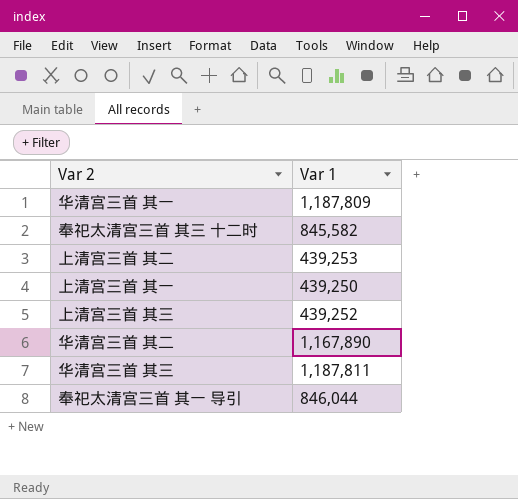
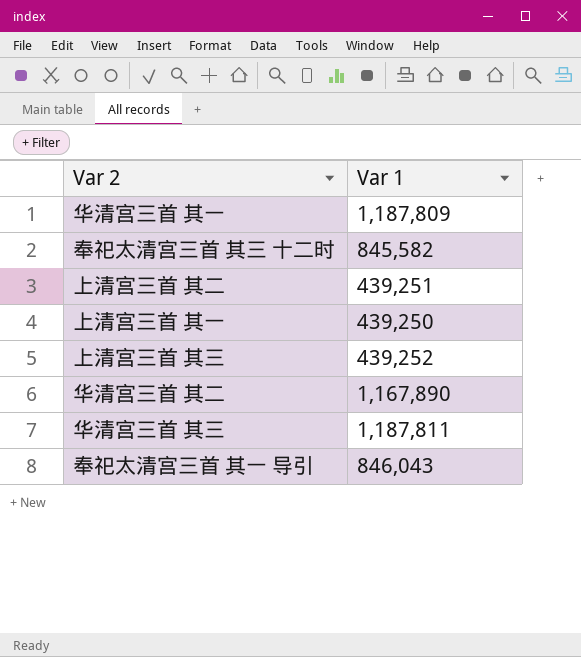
上清宫三首 其二 | Var 1: 439,253 -> 439,251
奉祀太清宫三首 其一 导引 | Var 1: 846,044 -> 846,043

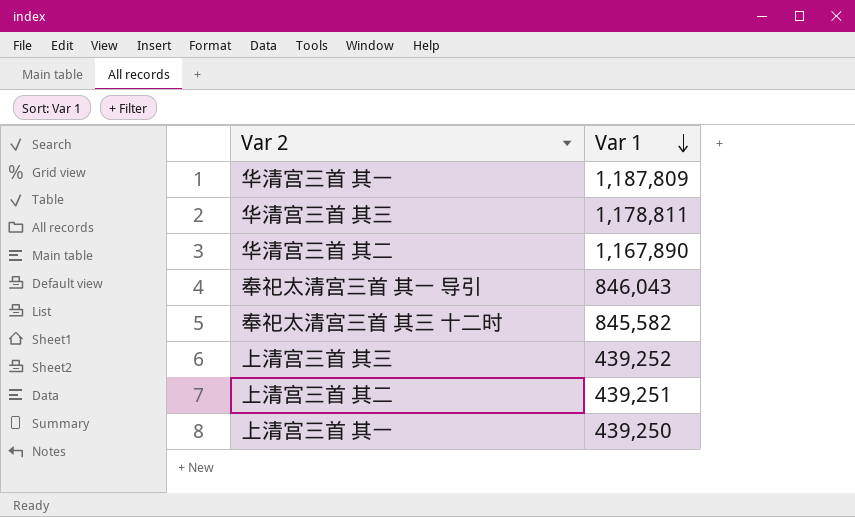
row order: none -> Var 1 descending
华清宫三首 其三 | Var 1: 1,187,811 -> 1,178,811

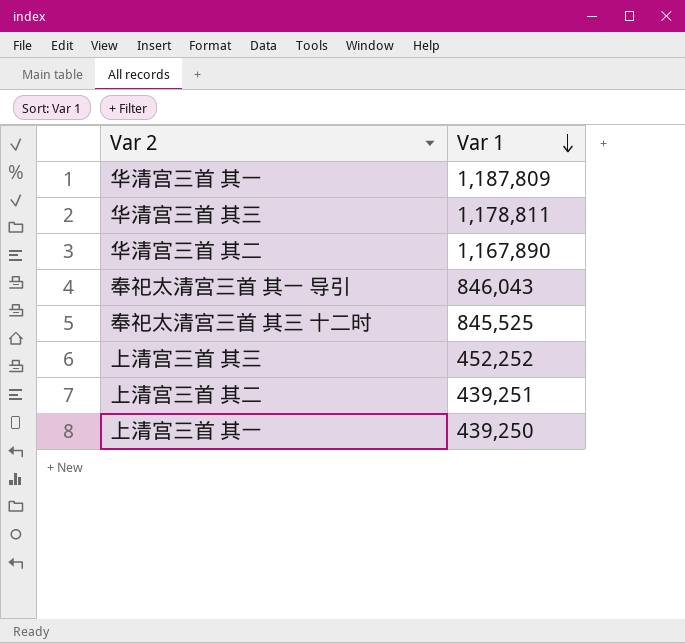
奉祀太清宫三首 其三 十二时 | Var 1: 845,582 -> 845,525
上清宫三首 其三 | Var 1: 439,252 -> 452,252

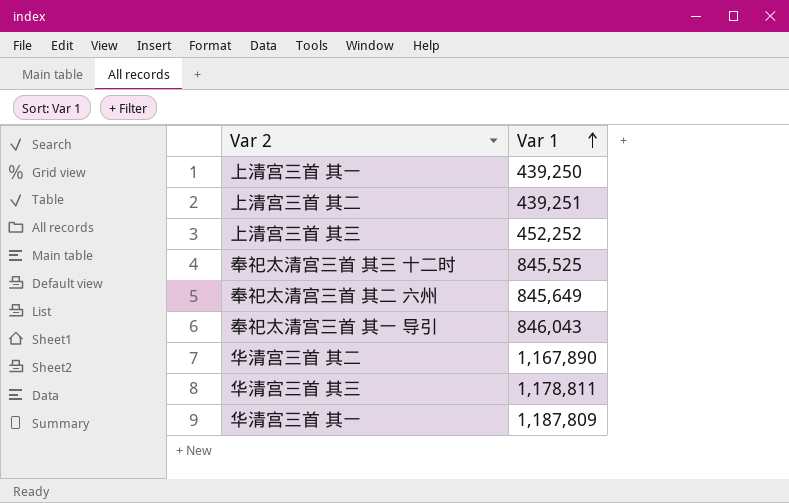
row order: Var 1 descending -> Var 1 ascending
row 奉祀太清宫三首 其二 六州: none -> 845,649

